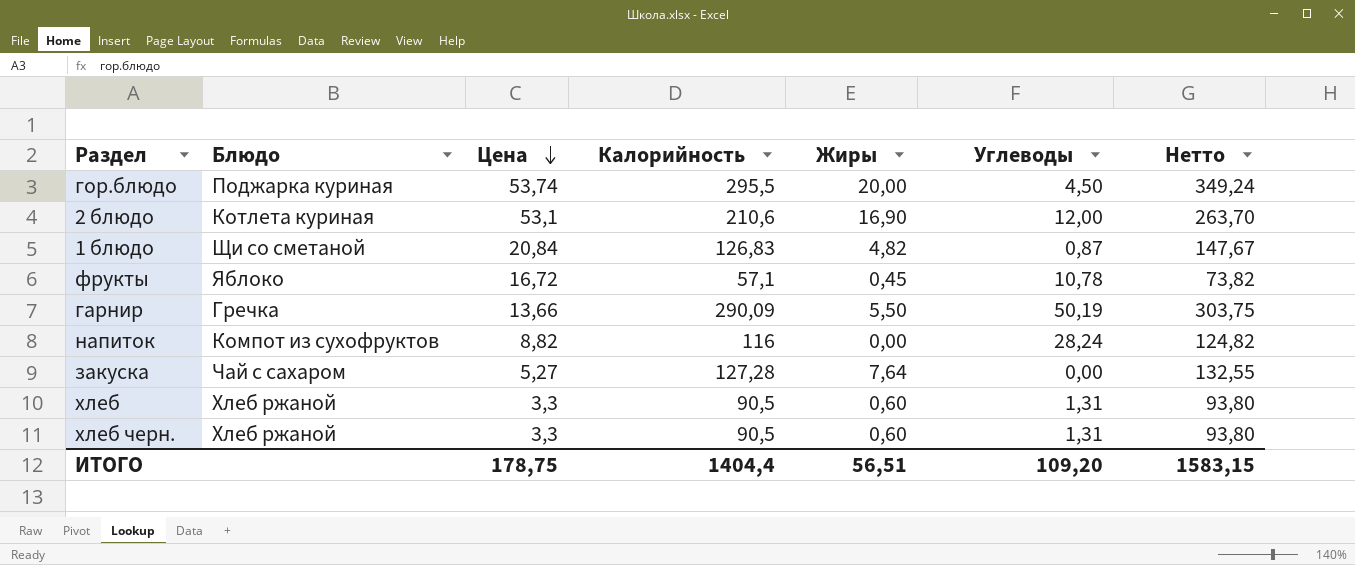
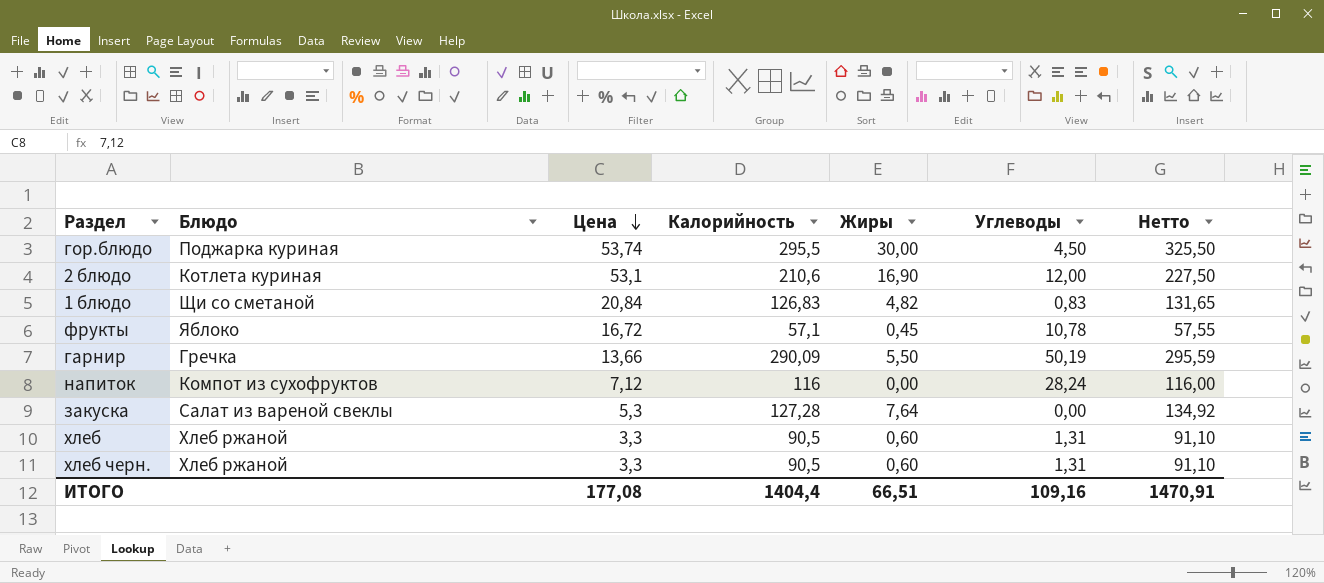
column Нетто | formula: [Цена] + [Калорийность] -> [Калорийность] + [Жиры]
гор.блюдо | Жиры: 20,00 -> 30,00
1 блюдо | Углеводы: 0,87 -> 0,83
напиток | Цена: 8,82 -> 7,12
закуска | Блюдо: Чай с сахаром -> Салат из вареной свеклы
закуска | Цена: 5,27 -> 5,3
ИТОГО | Цена: 178,75 -> 177,08
ИТОГО | Жиры: 56,51 -> 66,51
ИТОГО | Углеводы: 109,20 -> 109,16
ИТОГО | Нетто: 1583,15 -> 1470,91

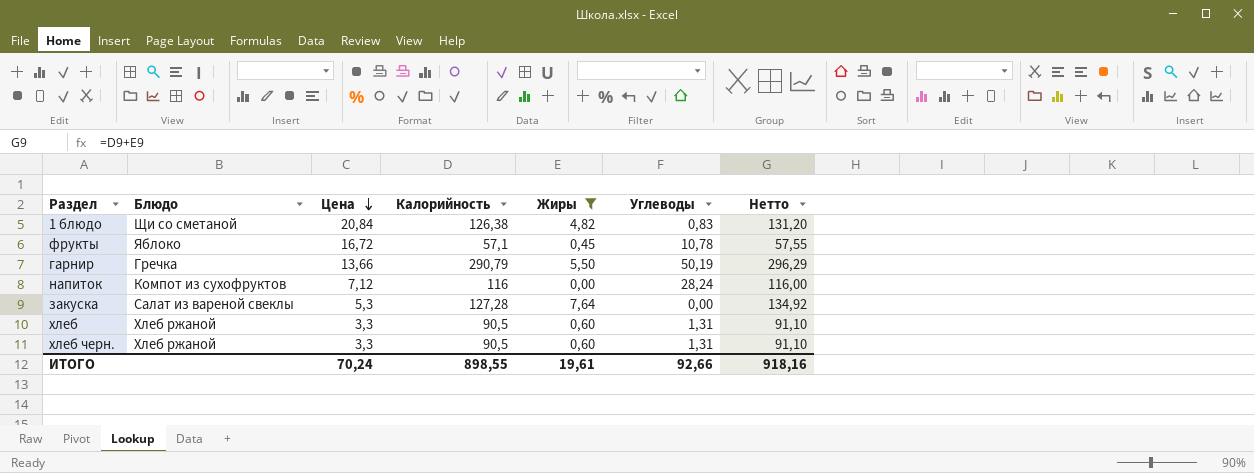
filter: none -> Жиры <= 7,64
1 блюдо | Калорийность: 126,83 -> 126,38
1 блюдо | Нетто: 131,65 -> 131,20
гарнир | Калорийность: 290,09 -> 290,79
гарнир | Нетто: 295,59 -> 296,29
ИТОГО | Цена: 177,08 -> 70,24
ИТОГО | Калорийность: 1404,4 -> 898,55
ИТОГО | Жиры: 66,51 -> 19,61
ИТОГО | Углеводы: 109,16 -> 92,66
ИТОГО | Нетто: 1470,91 -> 918,16

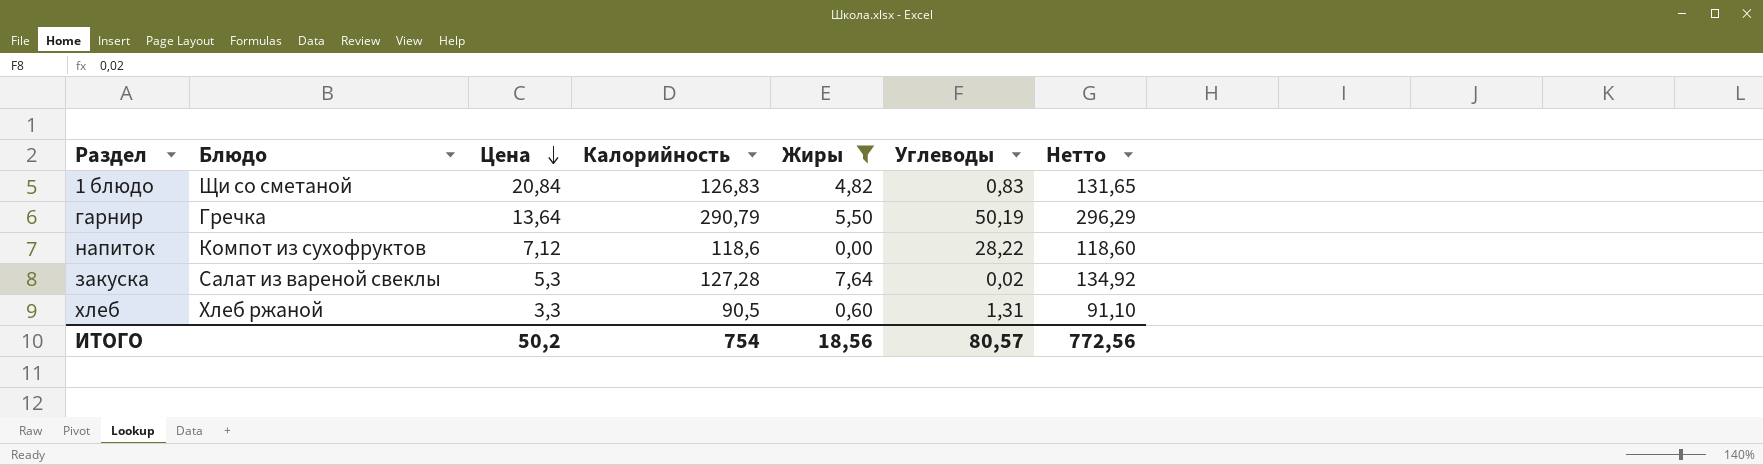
row фрукты: Яблоко | 16,72 | 57,1 | 0,45 | 10,78 | 57,55 -> none
row хлеб черн.: Хлеб ржаной | 3,3 | 90,5 | 0,60 | 1,31 | 91,10 -> none
1 блюдо | Калорийность: 126,38 -> 126,83
1 блюдо | Нетто: 131,20 -> 131,65
гарнир | Цена: 13,66 -> 13,64
напиток | Калорийность: 116 -> 118,6
напиток | Углеводы: 28,24 -> 28,22
напиток | Нетто: 116,00 -> 118,60
закуска | Углеводы: 0,00 -> 0,02
ИТОГО | Цена: 70,24 -> 50,2
ИТОГО | Калорийность: 898,55 -> 754
ИТОГО | Жиры: 19,61 -> 18,56
ИТОГО | Углеводы: 92,66 -> 80,57
ИТОГО | Нетто: 918,16 -> 772,56

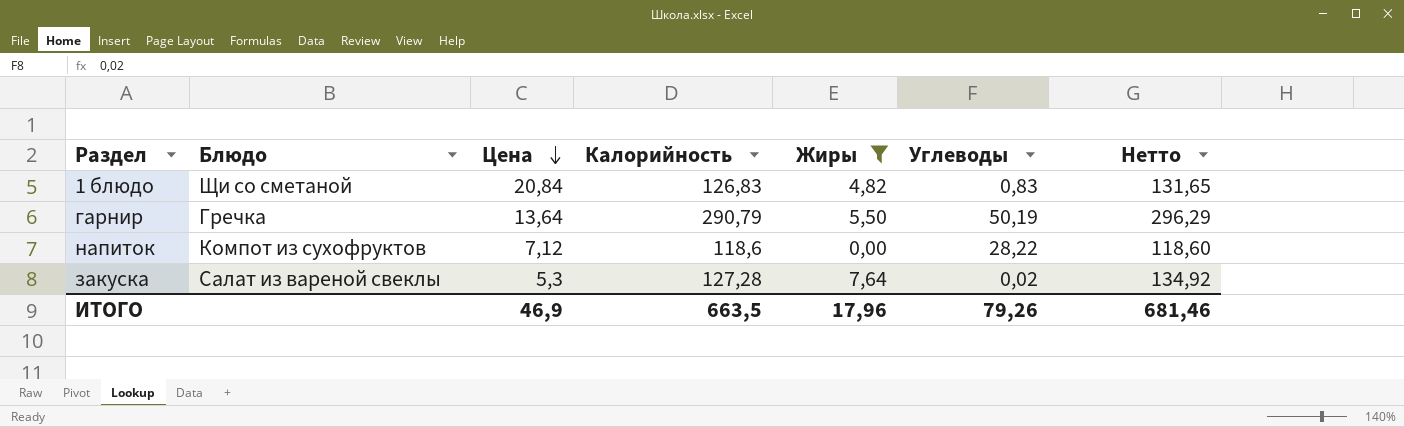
row хлеб: Хлеб ржаной | 3,3 | 90,5 | 0,60 | 1,31 | 91,10 -> none
ИТОГО | Цена: 50,2 -> 46,9
ИТОГО | Калорийность: 754 -> 663,5
ИТОГО | Жиры: 18,56 -> 17,96
ИТОГО | Углеводы: 80,57 -> 79,26
ИТОГО | Нетто: 772,56 -> 681,46

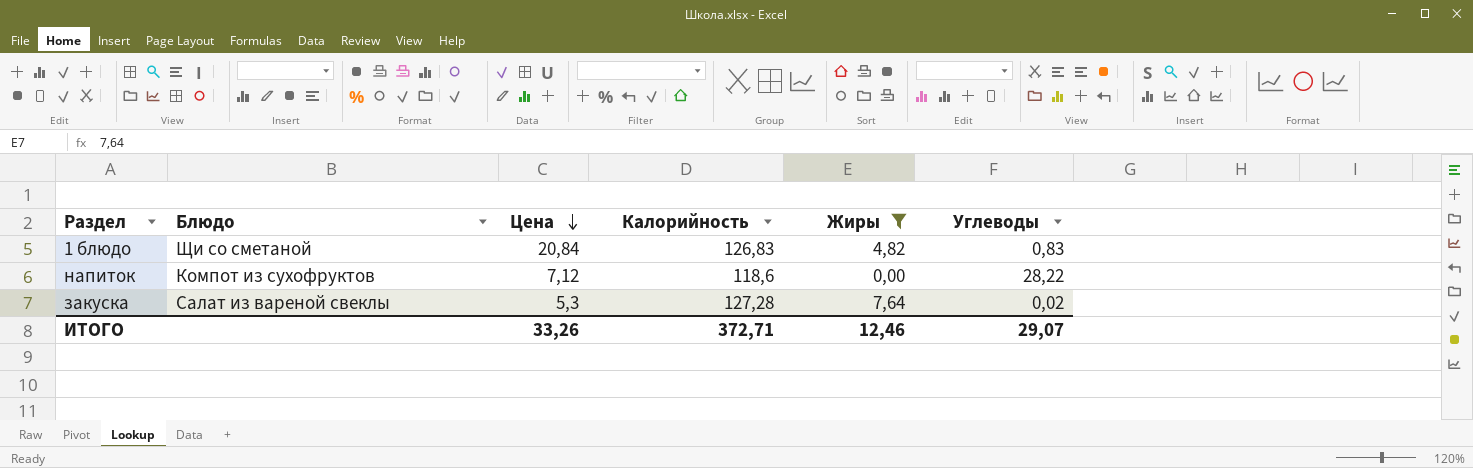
column Нетто | formula: [Калорийность] + [Жиры] -> none
row гарнир: Гречка | 13,64 | 290,79 | 5,50 | 50,19 | 296,29 -> none
ИТОГО | Цена: 46,9 -> 33,26
ИТОГО | Калорийность: 663,5 -> 372,71
ИТОГО | Жиры: 17,96 -> 12,46
ИТОГО | Углеводы: 79,26 -> 29,07

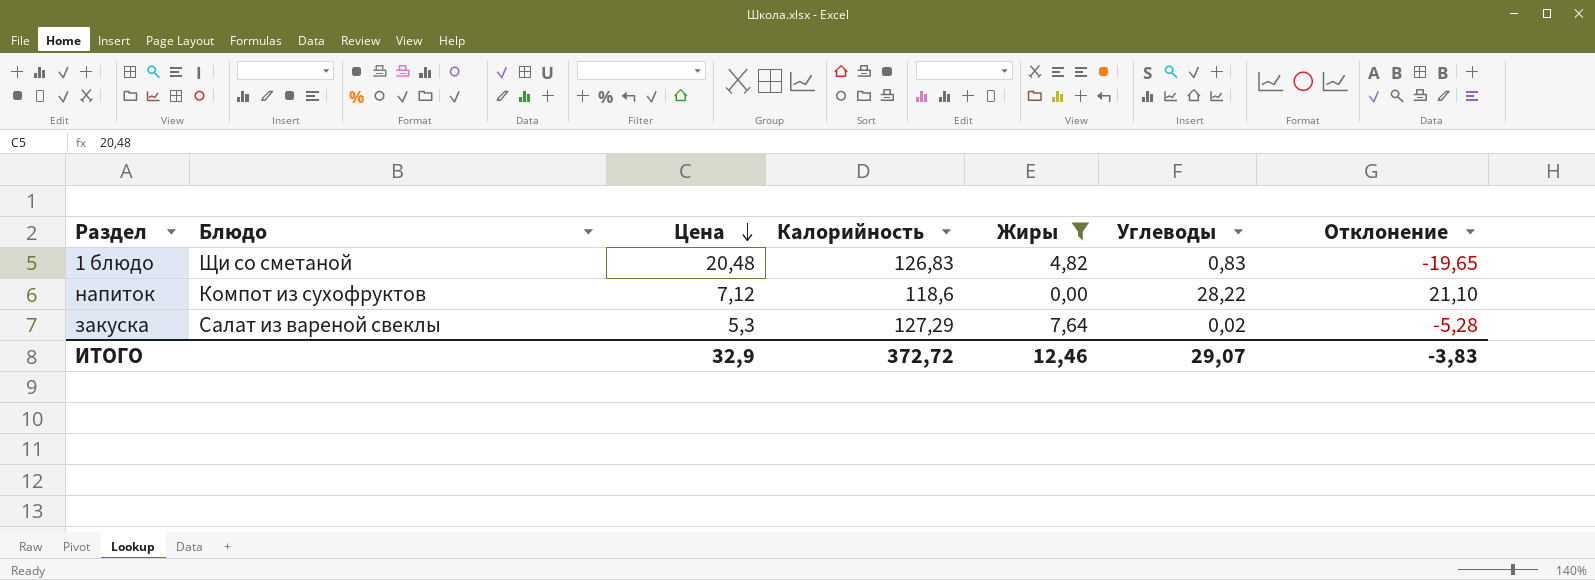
column Отклонение | formula: none -> [Углеводы] - [Цена]
1 блюдо | Цена: 20,84 -> 20,48
закуска | Калорийность: 127,28 -> 127,29
ИТОГО | Цена: 33,26 -> 32,9
ИТОГО | Калорийность: 372,71 -> 372,72

